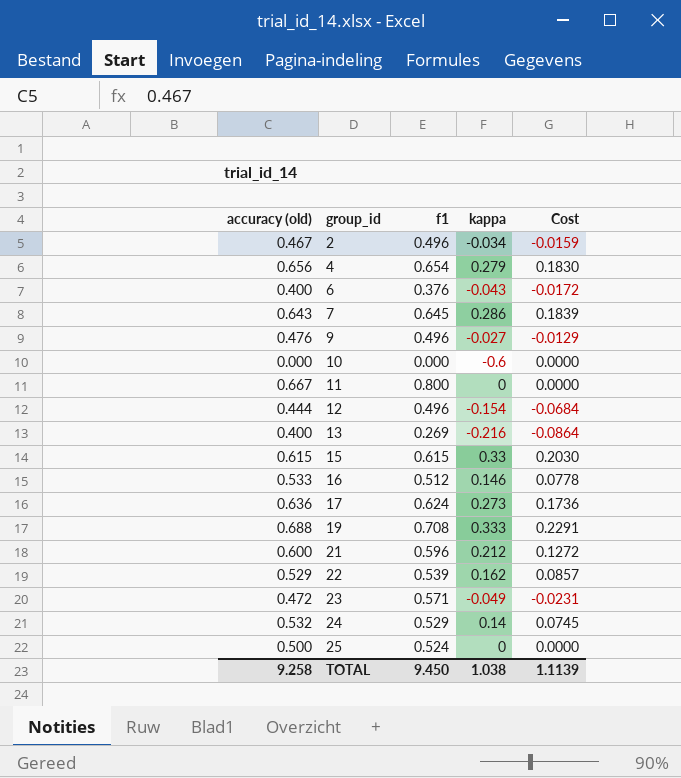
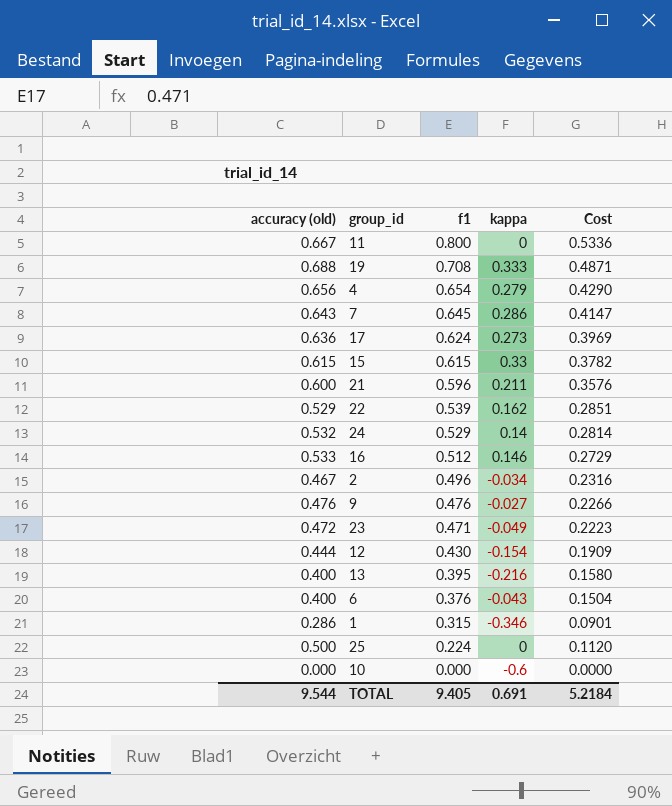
row order: group_id ascending -> f1 descending
column Cost | formula: [accuracy (old)] * [kappa] -> [accuracy (old)] * [f1]
21 | kappa: 0.212 -> 0.211
9 | f1: 0.496 -> 0.476
23 | f1: 0.571 -> 0.471
12 | f1: 0.496 -> 0.430
13 | f1: 0.269 -> 0.395
row 1: none -> 0.286 | 0.315 | -0.346 | 0.0901
25 | f1: 0.524 -> 0.224
TOTAL | accuracy (old): 9.258 -> 9.544
TOTAL | f1: 9.450 -> 9.405
TOTAL | kappa: 1.038 -> 0.691
TOTAL | Cost: 1.1139 -> 5.2184

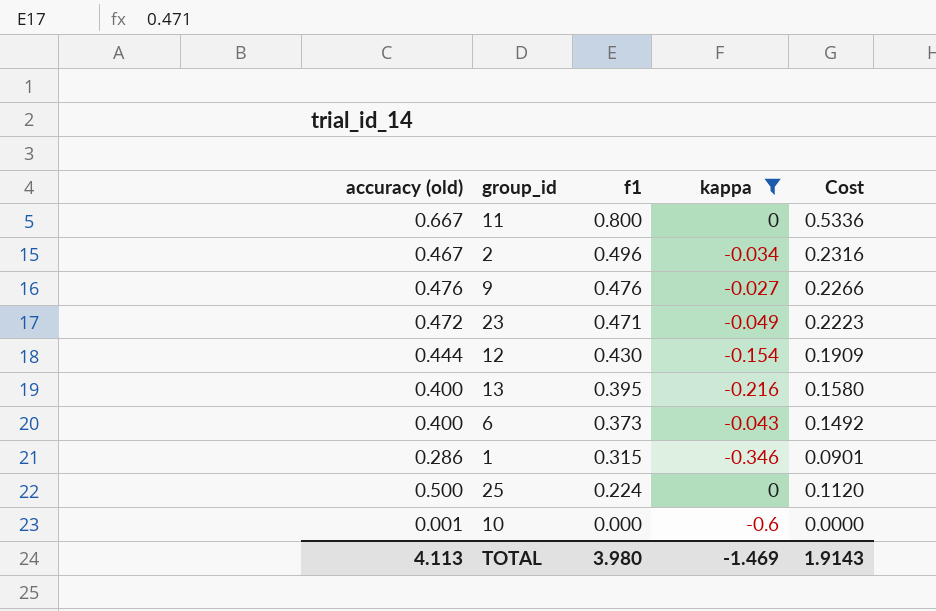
filter: none -> kappa <= 0
6 | f1: 0.376 -> 0.373
6 | Cost: 0.1504 -> 0.1492
10 | accuracy (old): 0.000 -> 0.001
TOTAL | accuracy (old): 9.544 -> 4.113
TOTAL | f1: 9.405 -> 3.980
TOTAL | kappa: 0.691 -> -1.469
TOTAL | Cost: 5.2184 -> 1.9143

